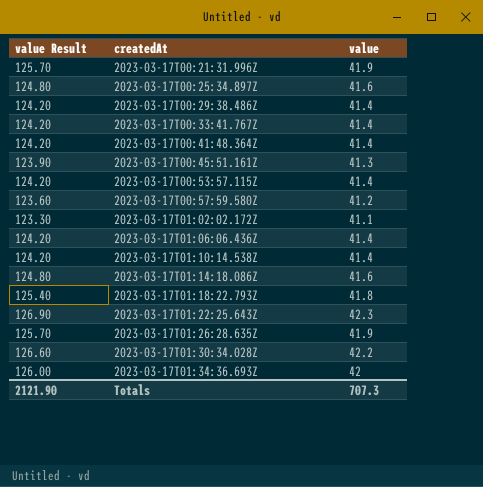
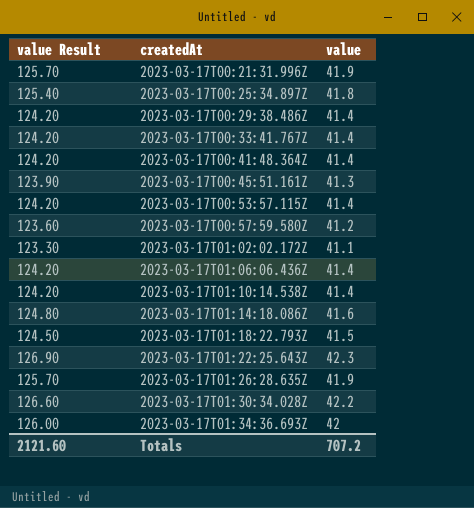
2023-03-17T00:25:34.897Z | value Result: 124.80 -> 125.40
2023-03-17T00:25:34.897Z | value: 41.6 -> 41.8
2023-03-17T01:18:22.793Z | value Result: 125.40 -> 124.50
2023-03-17T01:18:22.793Z | value: 41.8 -> 41.5
Totals | value Result: 2121.90 -> 2121.60
Totals | value: 707.3 -> 707.2

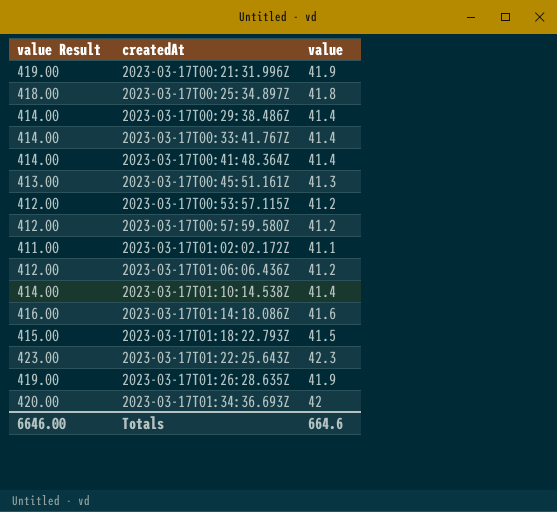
column value Result | formula: [value] * 3 -> [value] * 10
row 2023-03-17T01:30:34.028Z: 126.60 | 42.2 -> none
2023-03-17T00:53:57.115Z | value: 41.4 -> 41.2
2023-03-17T01:06:06.436Z | value: 41.4 -> 41.2
Totals | value Result: 2121.60 -> 6646.00
Totals | value: 707.2 -> 664.6

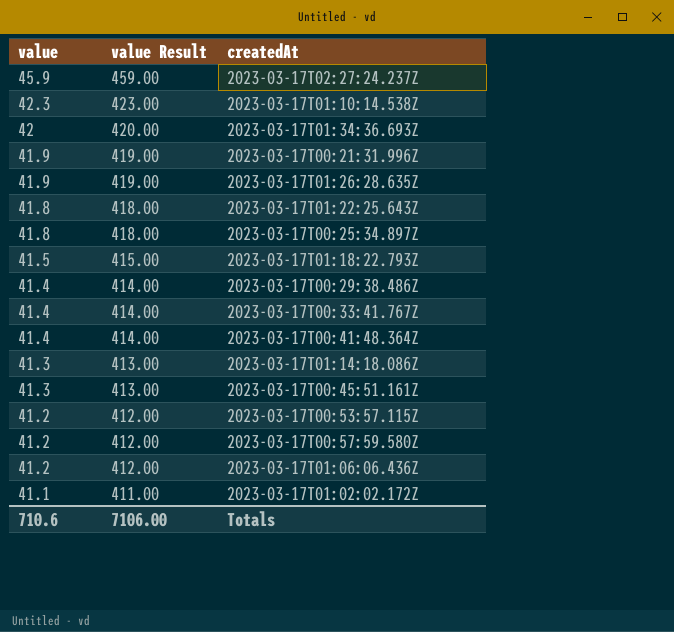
row order: createdAt ascending -> value descending
column value | position: 3 -> 1
row 2023-03-17T02:27:24.237Z: none -> 45.9 | 459.00
2023-03-17T01:10:14.538Z | value: 41.4 -> 42.3
2023-03-17T01:10:14.538Z | value Result: 414.00 -> 423.00
2023-03-17T01:22:25.643Z | value: 42.3 -> 41.8
2023-03-17T01:22:25.643Z | value Result: 423.00 -> 418.00
2023-03-17T01:14:18.086Z | value: 41.6 -> 41.3
2023-03-17T01:14:18.086Z | value Result: 416.00 -> 413.00
Totals | value: 664.6 -> 710.6
Totals | value Result: 6646.00 -> 7106.00

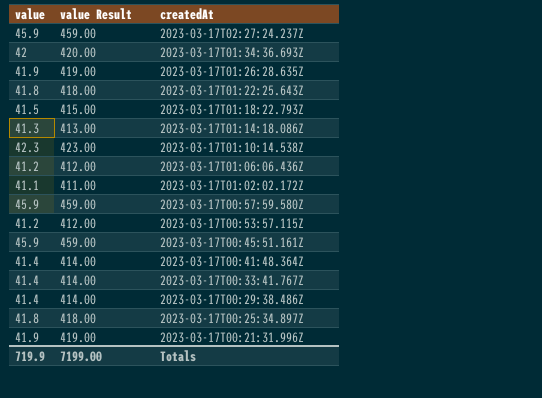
row order: value descending -> createdAt descending
2023-03-17T00:57:59.580Z | value: 41.2 -> 45.9
2023-03-17T00:57:59.580Z | value Result: 412.00 -> 459.00
2023-03-17T00:45:51.161Z | value: 41.3 -> 45.9
2023-03-17T00:45:51.161Z | value Result: 413.00 -> 459.00
Totals | value: 710.6 -> 719.9
Totals | value Result: 7106.00 -> 7199.00

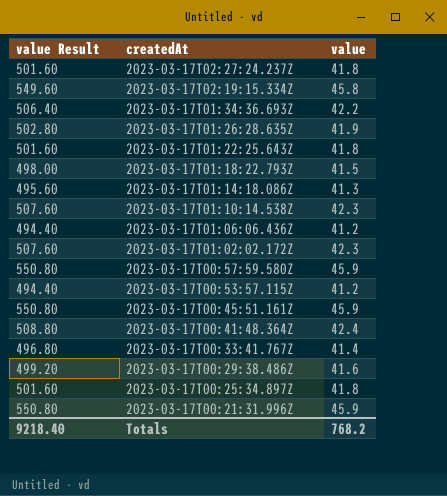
column value Result | formula: [value] * 10 -> [value] * 12
column value | position: 1 -> 3
2023-03-17T02:27:24.237Z | value: 45.9 -> 41.8
row 2023-03-17T02:19:15.334Z: none -> 549.60 | 45.8
2023-03-17T01:34:36.693Z | value: 42 -> 42.2
2023-03-17T01:02:02.172Z | value: 41.1 -> 42.3
2023-03-17T00:41:48.364Z | value: 41.4 -> 42.4
2023-03-17T00:29:38.486Z | value: 41.4 -> 41.6
2023-03-17T00:21:31.996Z | value: 41.9 -> 45.9
Totals | value Result: 7199.00 -> 9218.40
Totals | value: 719.9 -> 768.2

